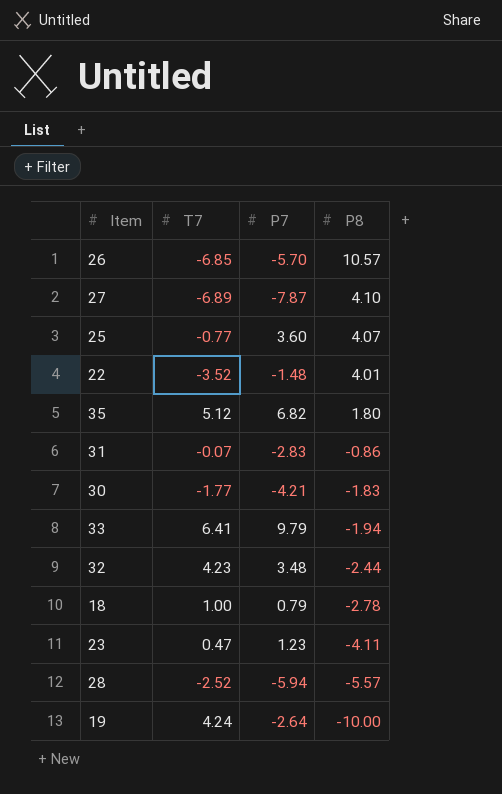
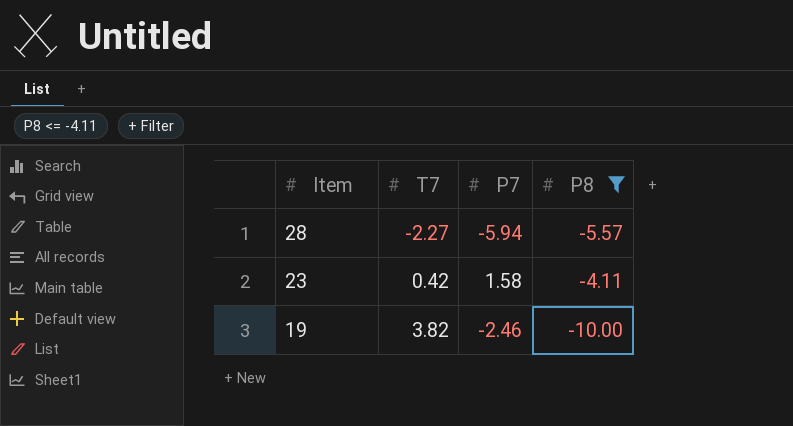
filter: none -> P8 <= -4.11
row order: P8 descending -> Item descending
28 | T7: -2.52 -> -2.27
23 | T7: 0.47 -> 0.42
23 | P7: 1.23 -> 1.58
19 | T7: 4.24 -> 3.82
19 | P7: -2.64 -> -2.46

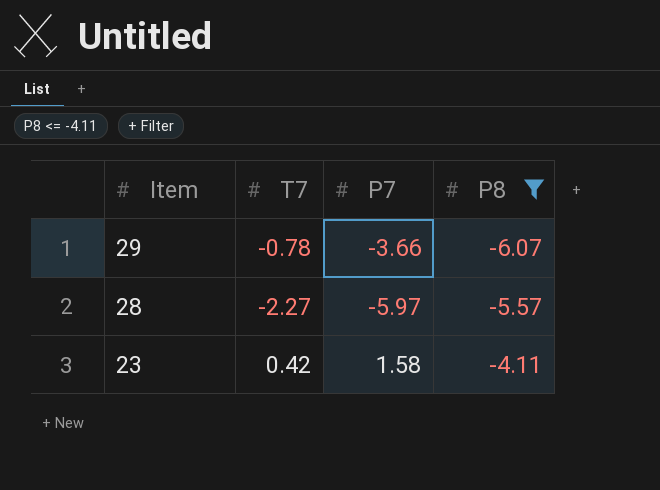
row 19: 3.82 | -2.46 | -10.00 -> none
row 29: none -> -0.78 | -3.66 | -6.07
28 | P7: -5.94 -> -5.97

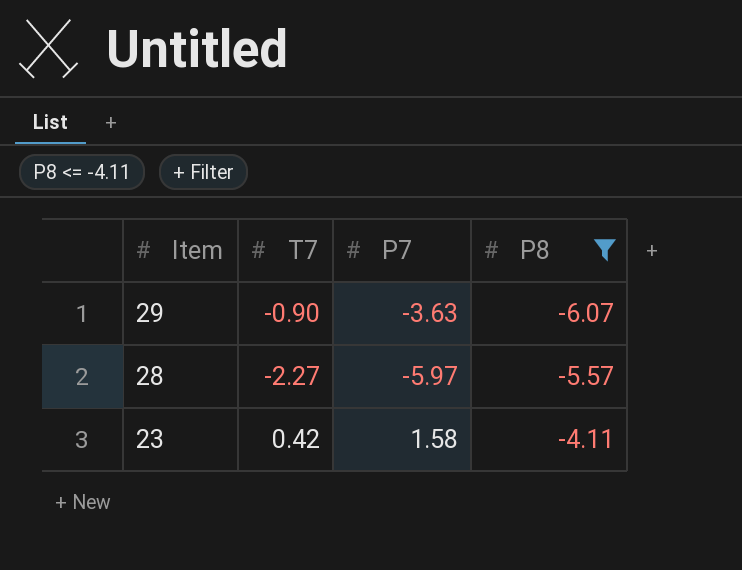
29 | T7: -0.78 -> -0.90
29 | P7: -3.66 -> -3.63

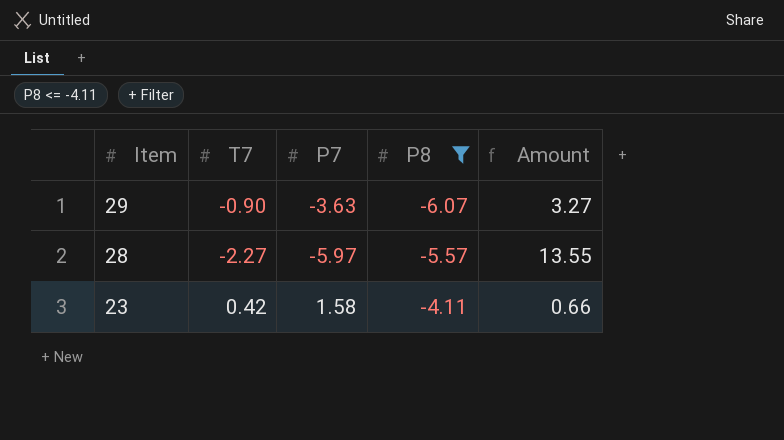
column Amount | formula: none -> [T7] * [P7]

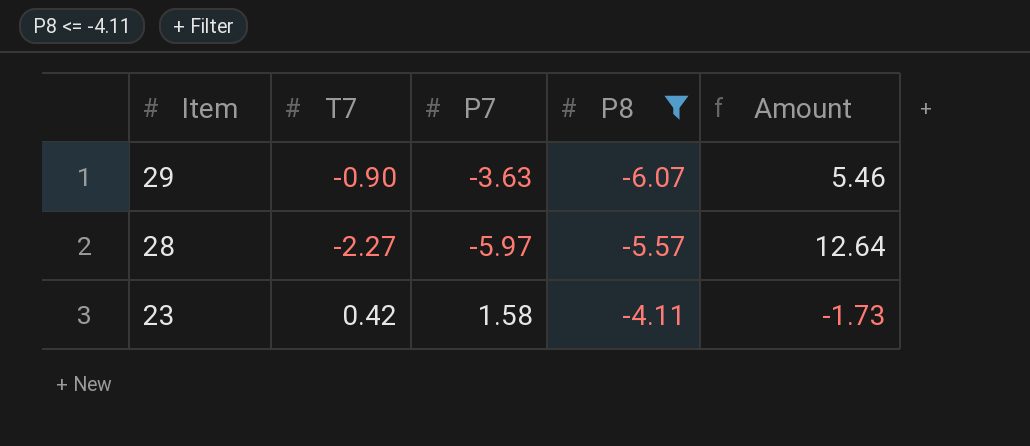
column Amount | formula: [T7] * [P7] -> [T7] * [P8]

